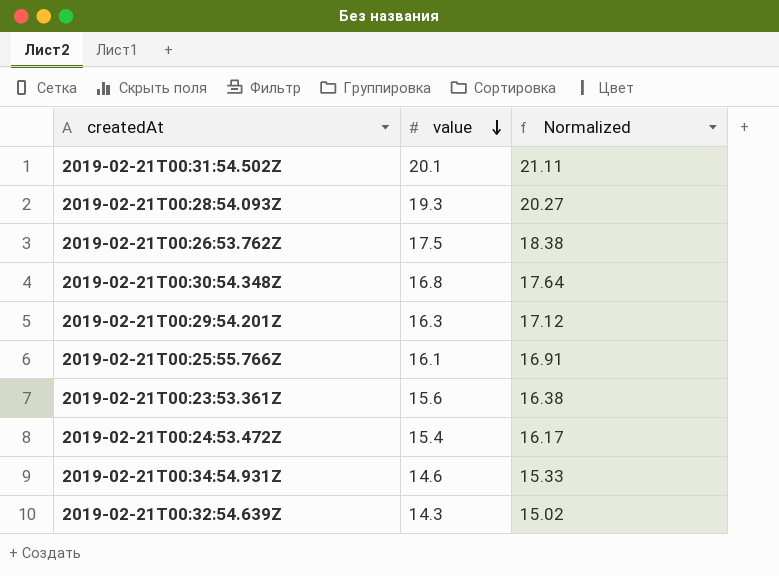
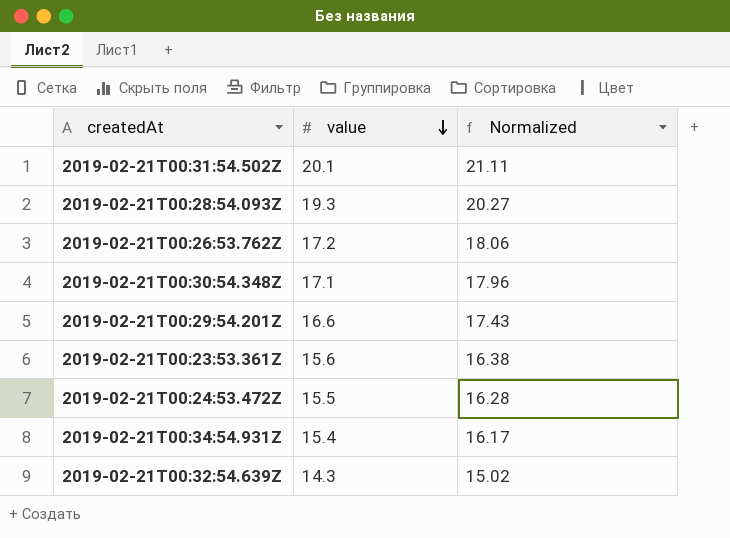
row 2019-02-21T00:25:55.766Z: 16.1 | 16.91 -> none
2019-02-21T00:26:53.762Z | value: 17.5 -> 17.2
2019-02-21T00:26:53.762Z | Normalized: 18.38 -> 18.06
2019-02-21T00:30:54.348Z | value: 16.8 -> 17.1
2019-02-21T00:30:54.348Z | Normalized: 17.64 -> 17.96
2019-02-21T00:29:54.201Z | value: 16.3 -> 16.6
2019-02-21T00:29:54.201Z | Normalized: 17.12 -> 17.43
2019-02-21T00:24:53.472Z | value: 15.4 -> 15.5
2019-02-21T00:24:53.472Z | Normalized: 16.17 -> 16.28
2019-02-21T00:34:54.931Z | value: 14.6 -> 15.4
2019-02-21T00:34:54.931Z | Normalized: 15.33 -> 16.17

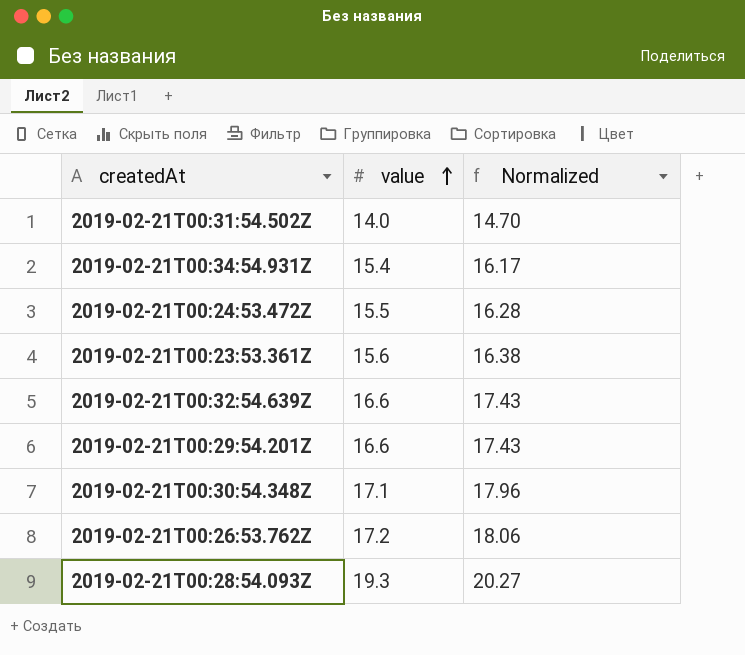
row order: value descending -> value ascending
2019-02-21T00:31:54.502Z | value: 20.1 -> 14.0
2019-02-21T00:31:54.502Z | Normalized: 21.11 -> 14.70
2019-02-21T00:32:54.639Z | value: 14.3 -> 16.6
2019-02-21T00:32:54.639Z | Normalized: 15.02 -> 17.43

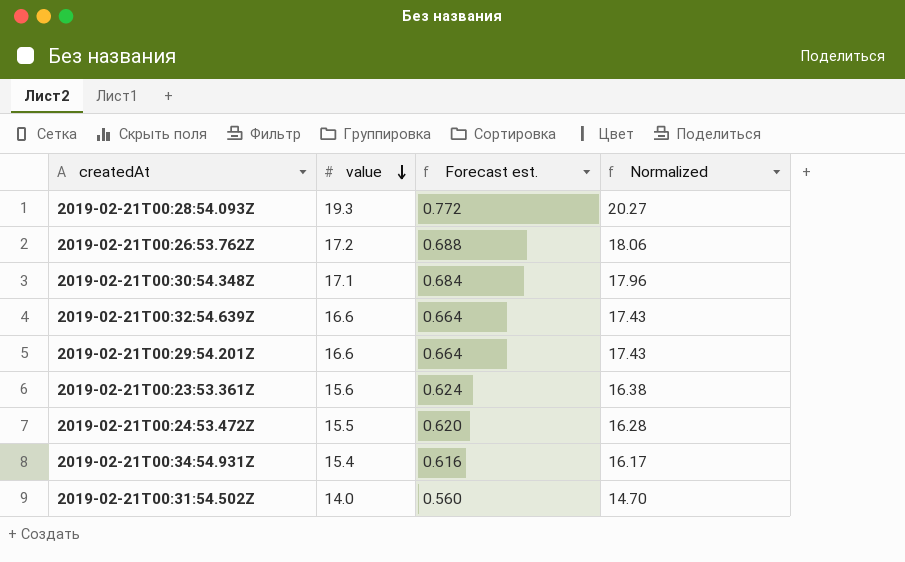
row order: value ascending -> value descending
column Forecast est. | formula: none -> [value] * 0.04

